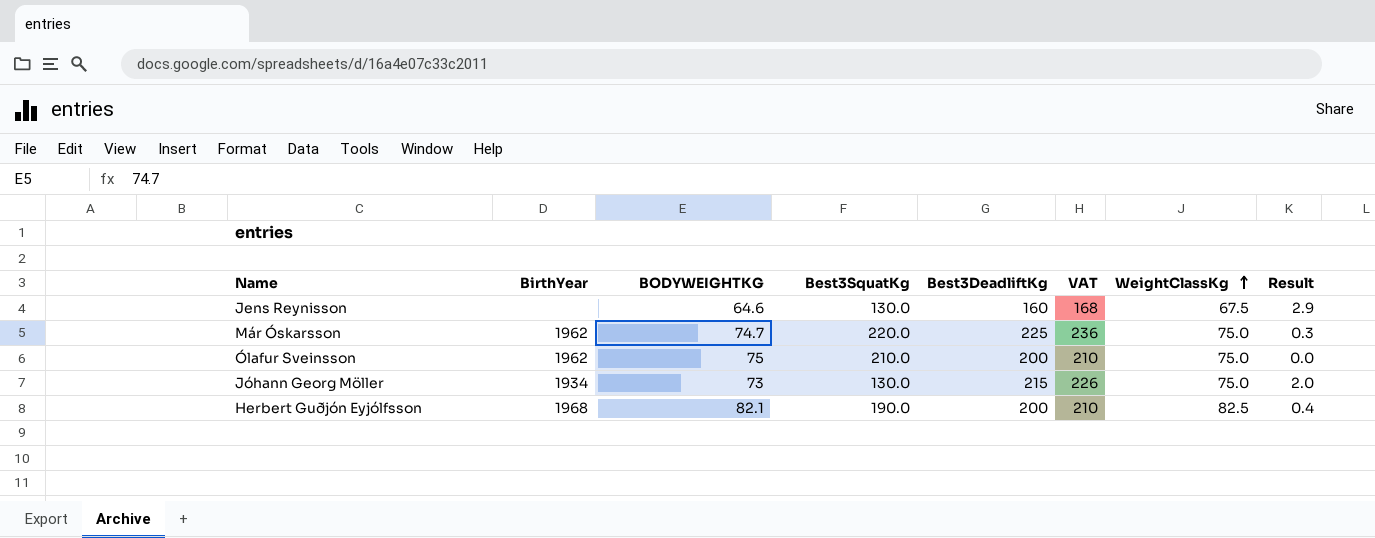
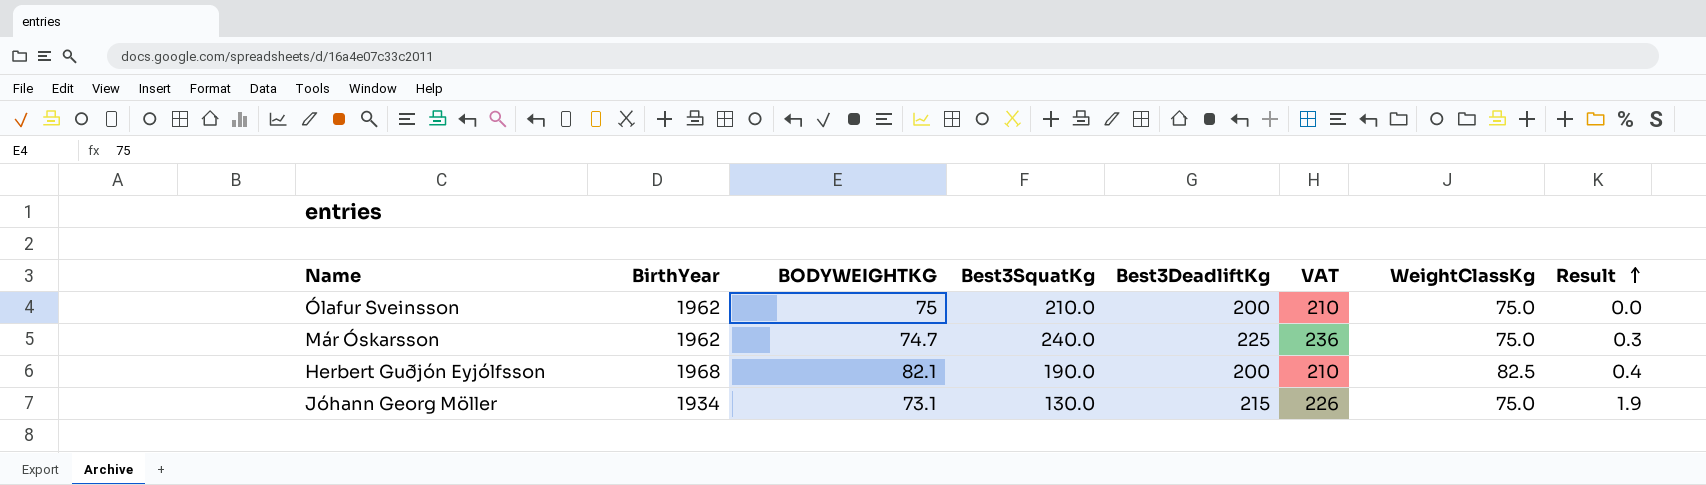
row order: WeightClassKg ascending -> Result ascending
row Jens Reynisson: none | 64.6 | 130.0 | 160 | 168 | 67.5 | 2.9 -> none
Már Óskarsson | Best3SquatKg: 220.0 -> 240.0
Jóhann Georg Möller | BODYWEIGHTKG: 73 -> 73.1
Jóhann Georg Möller | Result: 2.0 -> 1.9

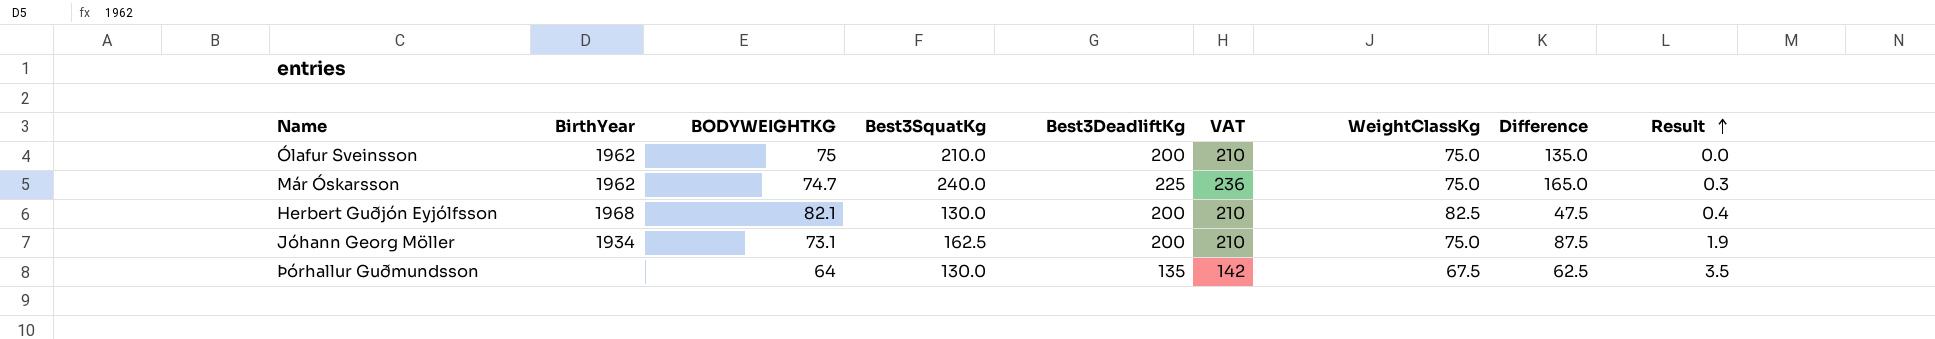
column Difference | formula: none -> [Best3SquatKg] - [WeightClassKg]
Herbert Guðjón Eyjólfsson | Best3SquatKg: 190.0 -> 130.0
Jóhann Georg Möller | Best3SquatKg: 130.0 -> 162.5
Jóhann Georg Möller | Best3DeadliftKg: 215 -> 200
Jóhann Georg Möller | VAT: 226 -> 210
row Þórhallur Guðmundsson: none -> none | 64 | 130.0 | 135 | 142 | 67.5 | 62.5 | 3.5

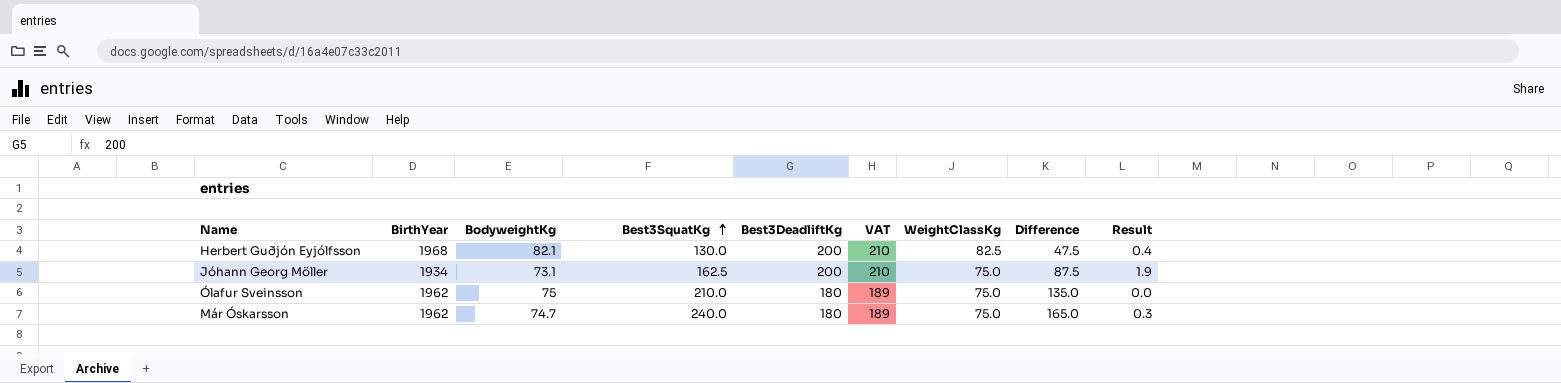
row order: Result ascending -> Best3SquatKg ascending
column name: BODYWEIGHTKG -> BodyweightKg
row Þórhallur Guðmundsson: none | 64 | 130.0 | 135 | 142 | 67.5 | 62.5 | 3.5 -> none
Ólafur Sveinsson | Best3DeadliftKg: 200 -> 180
Ólafur Sveinsson | VAT: 210 -> 189
Már Óskarsson | Best3DeadliftKg: 225 -> 180
Már Óskarsson | VAT: 236 -> 189

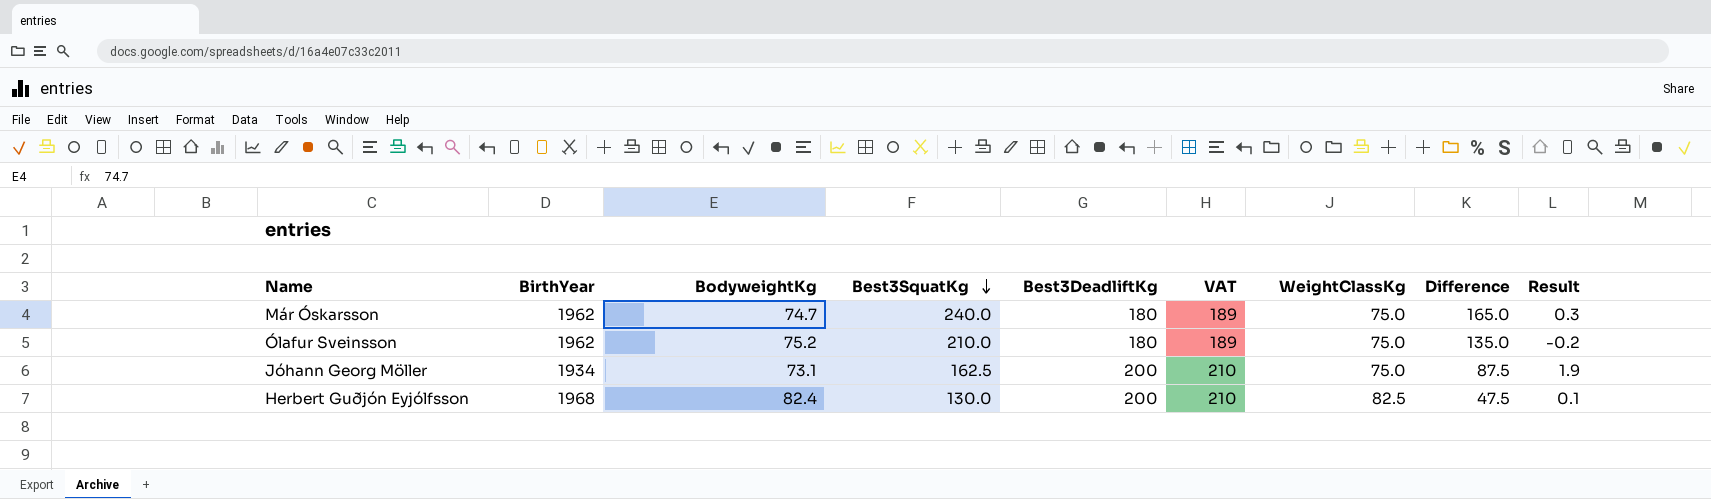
row order: Best3SquatKg ascending -> Best3SquatKg descending
Ólafur Sveinsson | BodyweightKg: 75 -> 75.2
Ólafur Sveinsson | Result: 0.0 -> -0.2
Herbert Guðjón Eyjólfsson | BodyweightKg: 82.1 -> 82.4
Herbert Guðjón Eyjólfsson | Result: 0.4 -> 0.1

